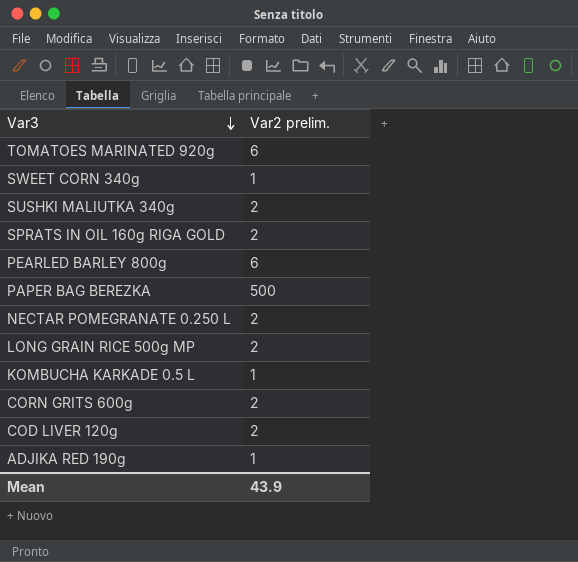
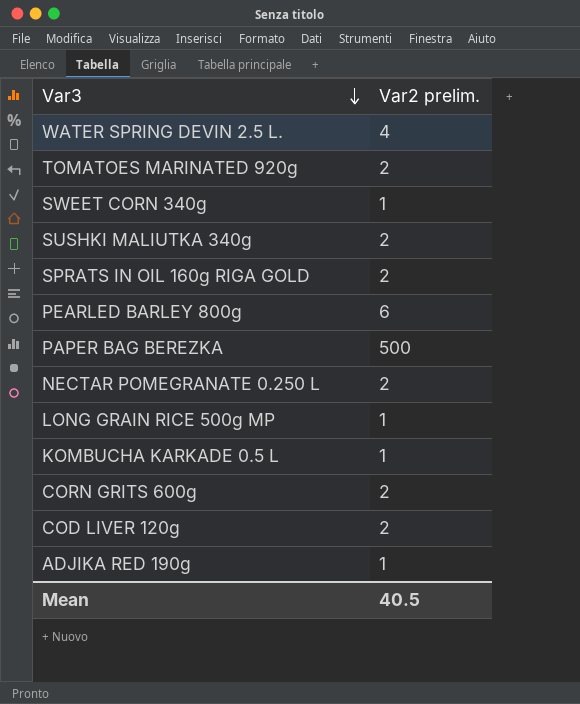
row WATER SPRING DEVIN 2.5 L.: none -> 4
TOMATOES MARINATED 920g | Var2 prelim.: 6 -> 2
LONG GRAIN RICE 500g MP | Var2 prelim.: 2 -> 1
Mean | Var2 prelim.: 43.9 -> 40.5

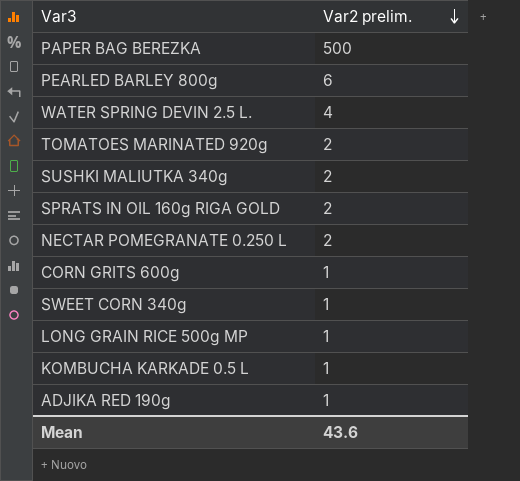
row order: Var3 descending -> Var2 prelim. descending
row COD LIVER 120g: 2 -> none
CORN GRITS 600g | Var2 prelim.: 2 -> 1
Mean | Var2 prelim.: 40.5 -> 43.6

